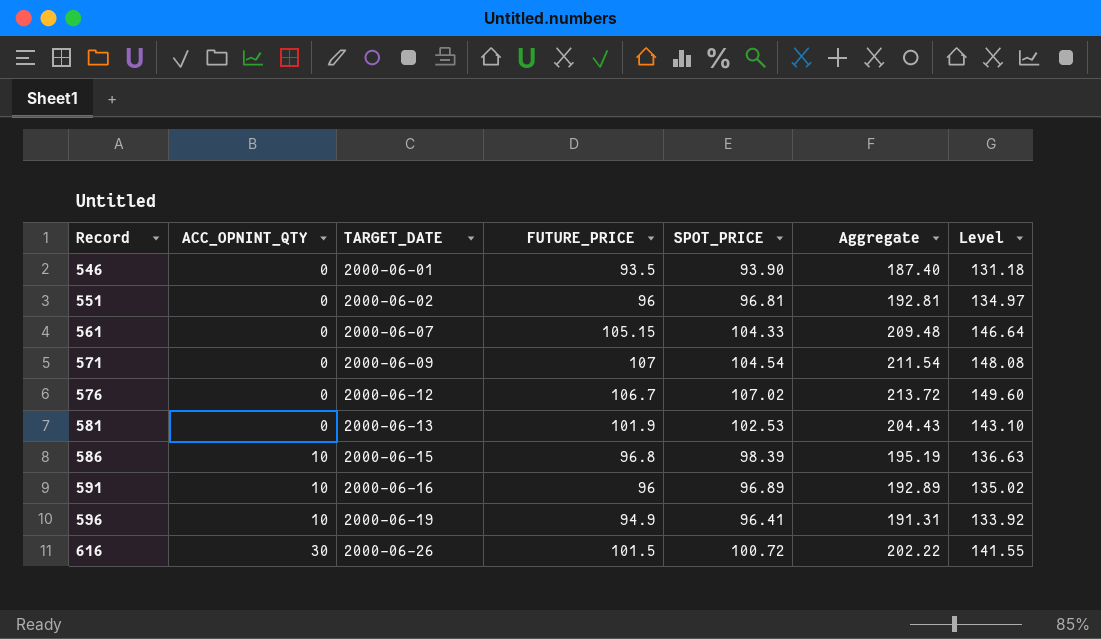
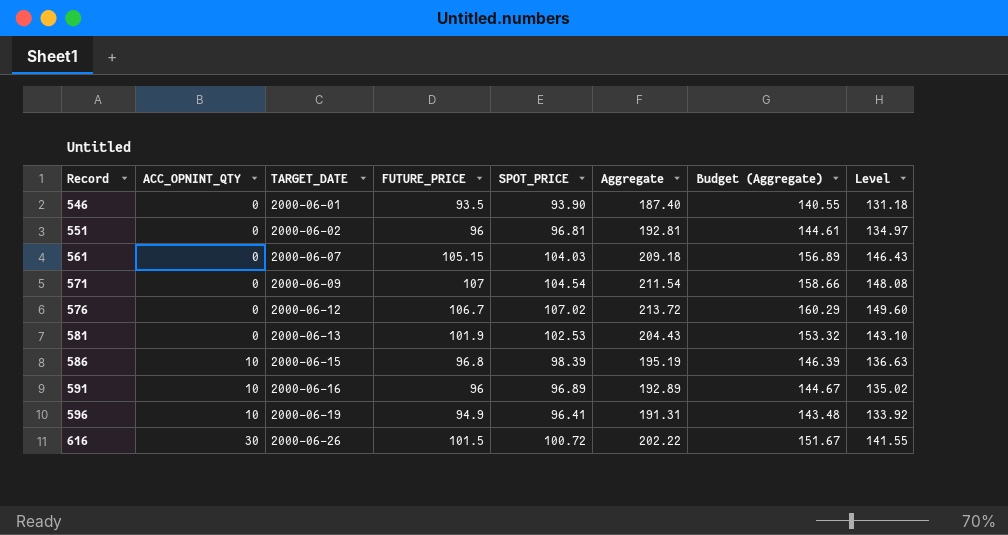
column Budget (Aggregate) | formula: none -> [Aggregate] * 0.75
561 | SPOT_PRICE: 104.33 -> 104.03
561 | Aggregate: 209.48 -> 209.18
561 | Level: 146.64 -> 146.43

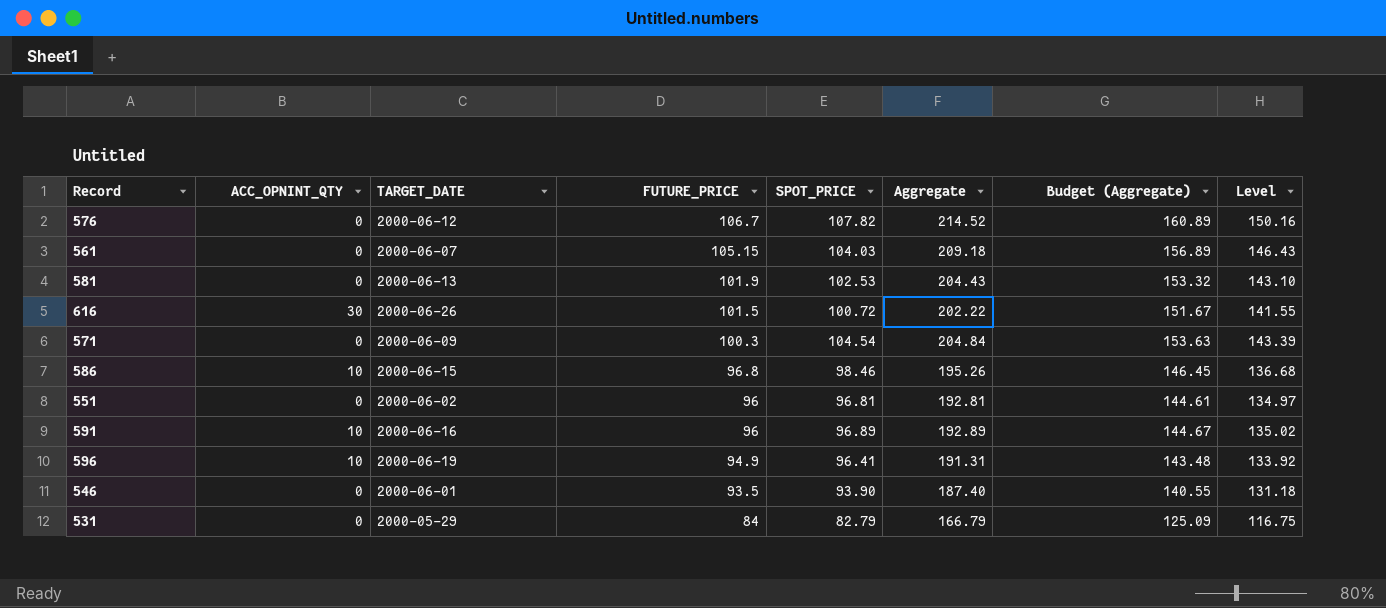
row order: Record ascending -> FUTURE_PRICE descending
576 | SPOT_PRICE: 107.02 -> 107.82
576 | Aggregate: 213.72 -> 214.52
576 | Budget (Aggregate): 160.29 -> 160.89
576 | Level: 149.60 -> 150.16
571 | FUTURE_PRICE: 107 -> 100.3
571 | Aggregate: 211.54 -> 204.84
571 | Budget (Aggregate): 158.66 -> 153.63
571 | Level: 148.08 -> 143.39
586 | SPOT_PRICE: 98.39 -> 98.46
586 | Aggregate: 195.19 -> 195.26
586 | Budget (Aggregate): 146.39 -> 146.45
586 | Level: 136.63 -> 136.68
row 531: none -> 0 | 2000-05-29 | 84 | 82.79 | 166.79 | 125.09 | 116.75

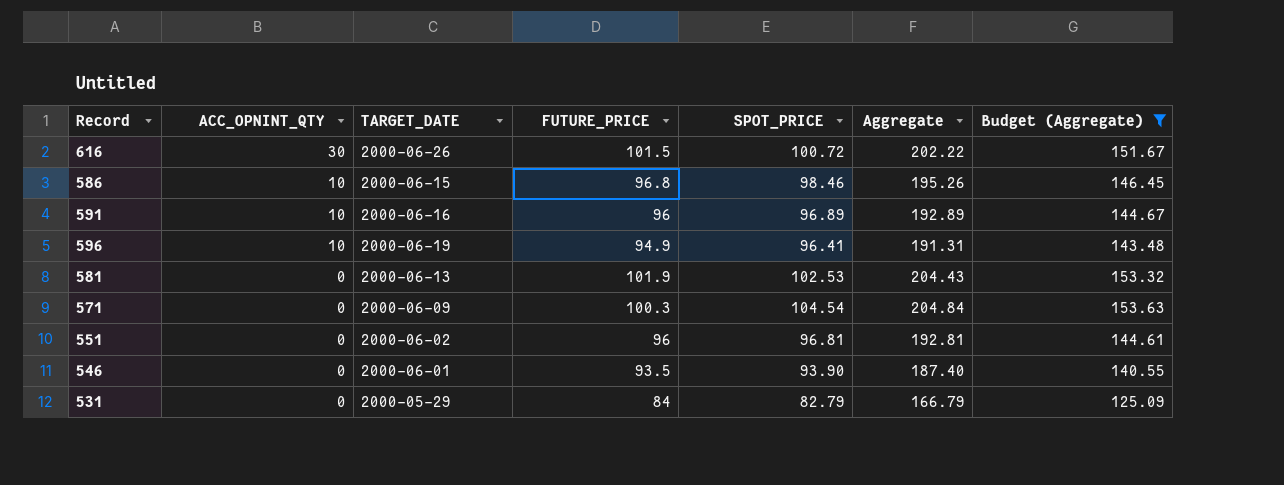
filter: none -> Budget (Aggregate) <= 153.63
row order: FUTURE_PRICE descending -> ACC_OPNINT_QTY descending
column Level | formula: [Aggregate] * 0.7 -> none

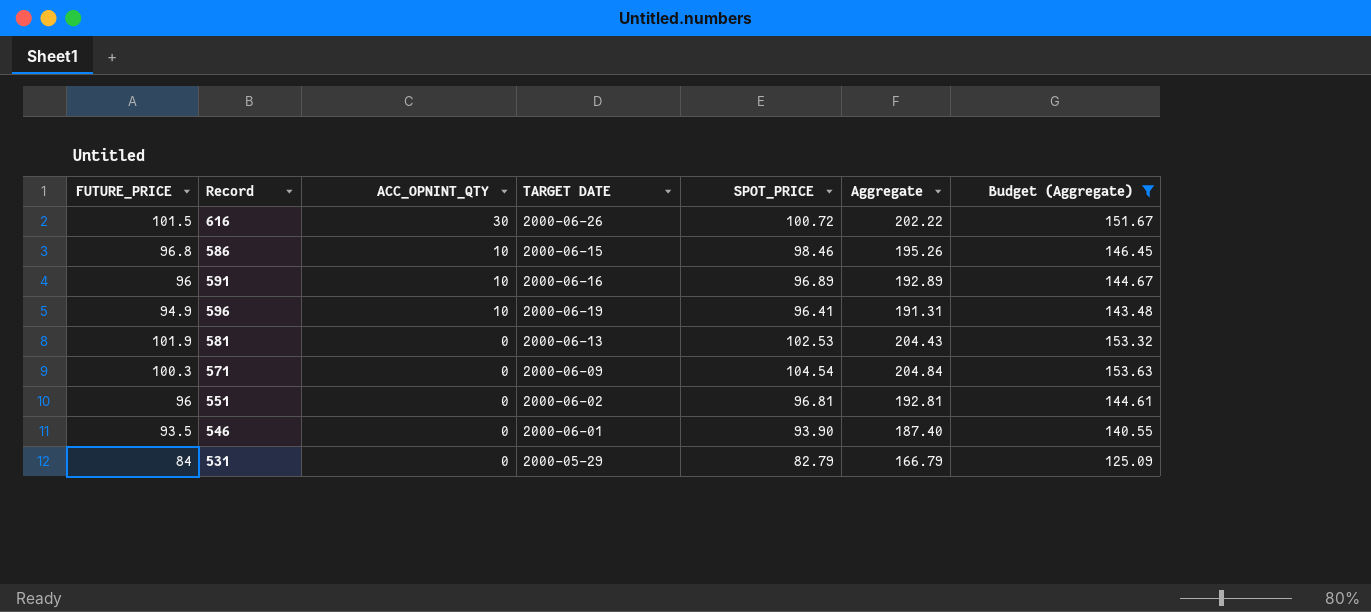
column FUTURE_PRICE | position: 4 -> 1
column name: TARGET_DATE -> TARGET DATE

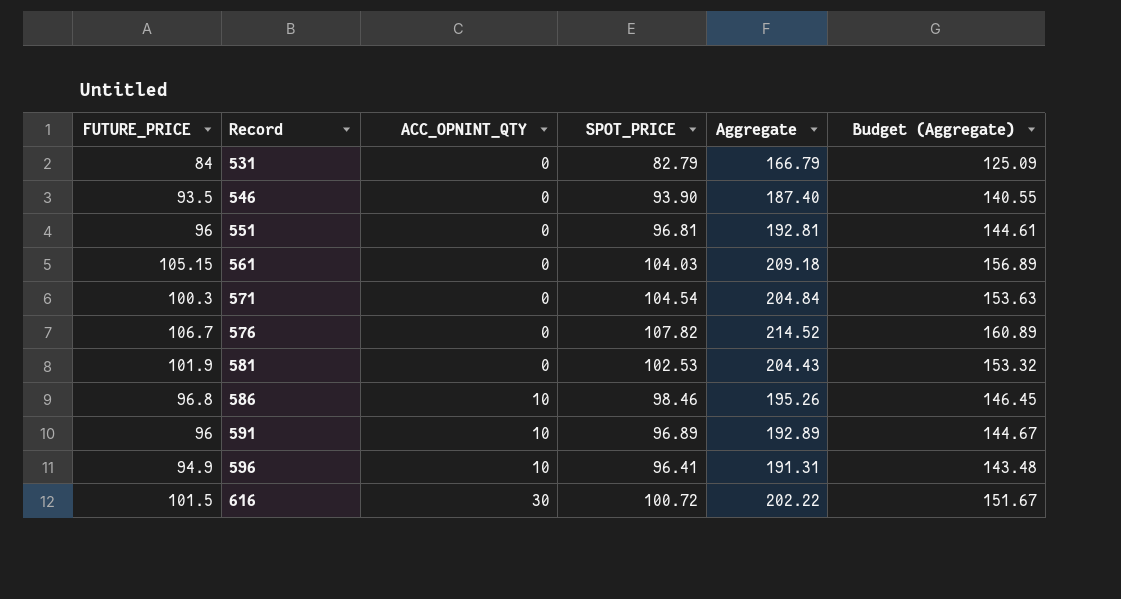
filter: Budget (Aggregate) <= 153.63 -> none
row order: ACC_OPNINT_QTY descending -> Record ascending
column TARGET DATE | position: 4 -> none

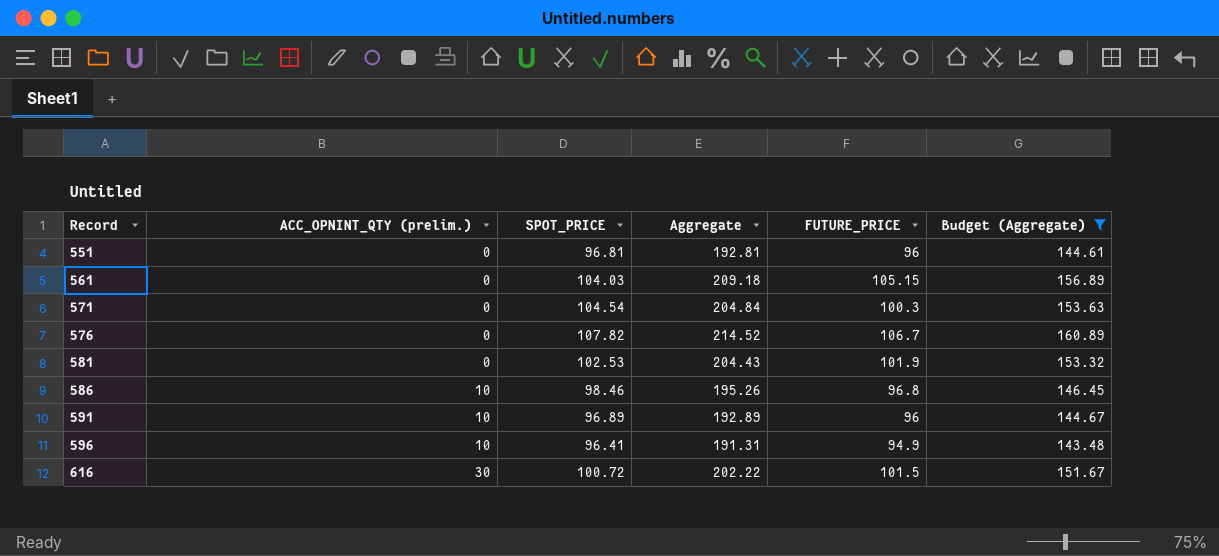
filter: none -> Budget (Aggregate) >= 143.48
column name: ACC_OPNINT_QTY -> ACC_OPNINT_QTY (prelim.)
column FUTURE_PRICE | position: 1 -> 5

